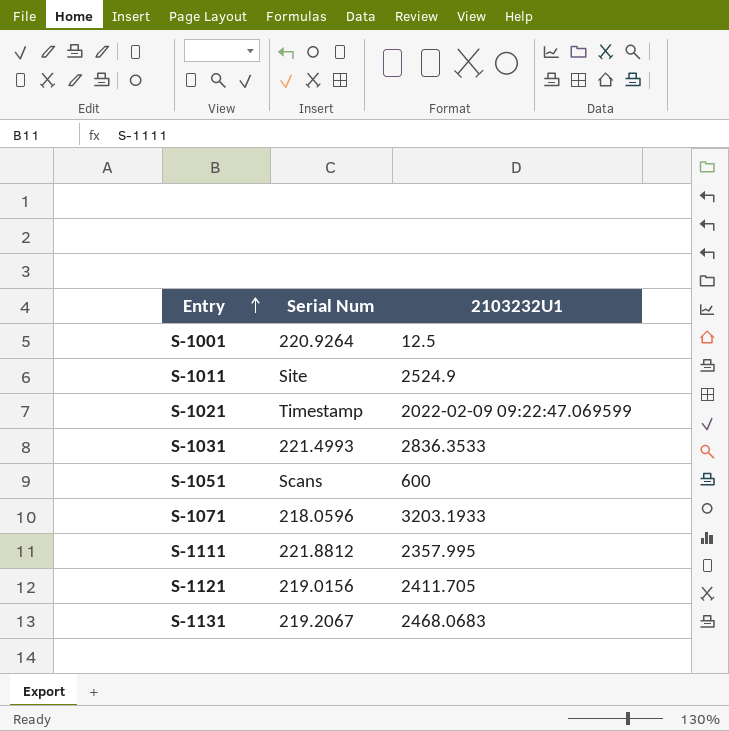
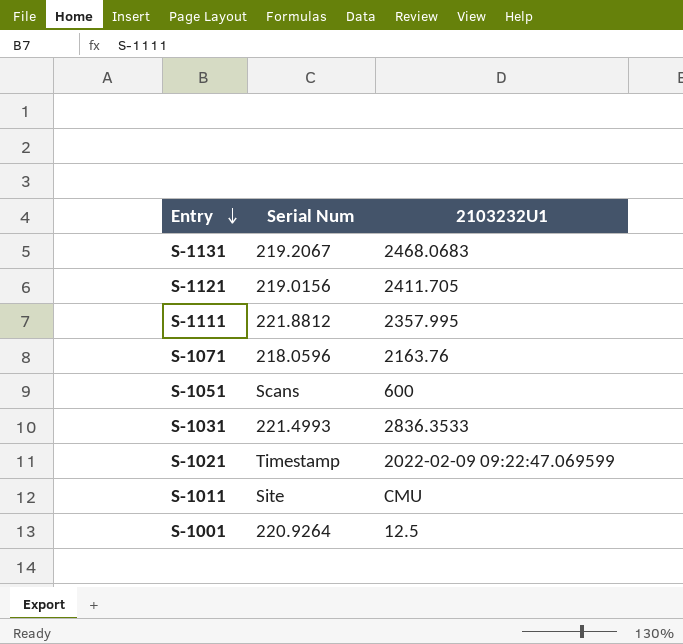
row order: Entry ascending -> Entry descending
S-1071 | 2103232U1: 3203.1933 -> 2163.76
S-1011 | 2103232U1: 2524.9 -> CMU

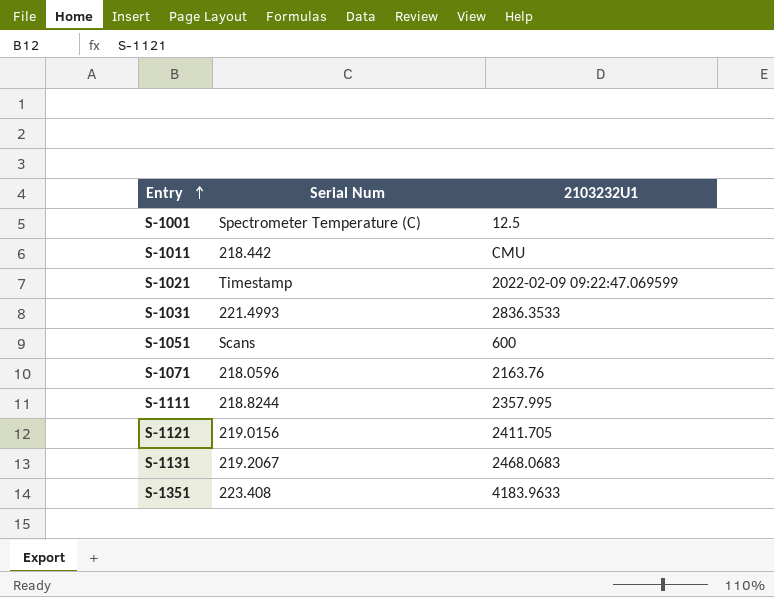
row order: Entry descending -> Entry ascending
S-1001 | Serial Num: 220.9264 -> Spectrometer Temperature (C)
S-1011 | Serial Num: Site -> 218.442
S-1111 | Serial Num: 221.8812 -> 218.8244
row S-1351: none -> 223.408 | 4183.9633

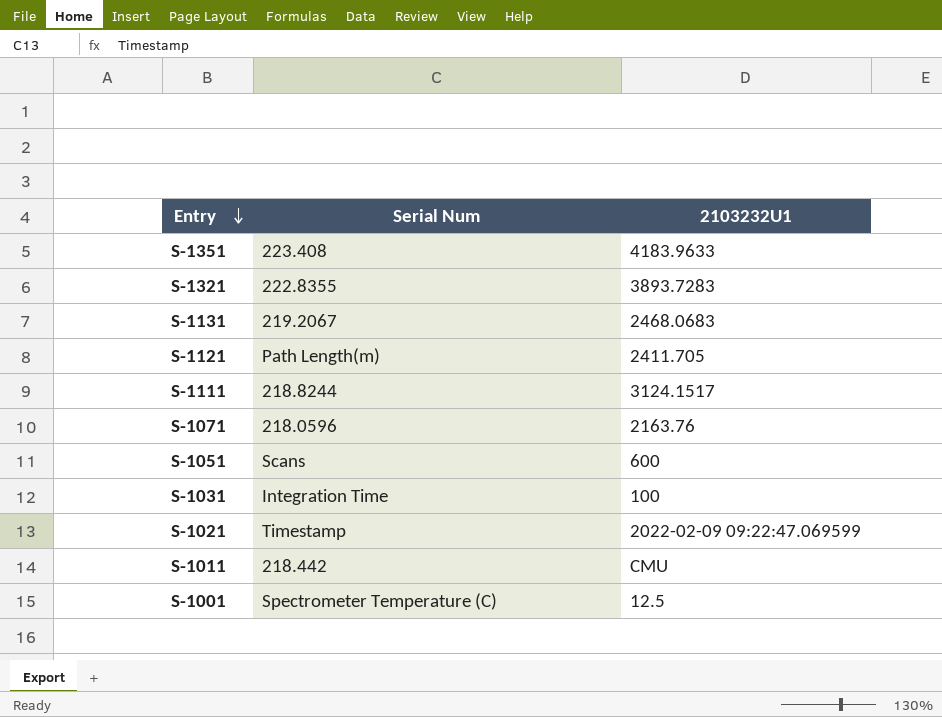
row order: Entry ascending -> Entry descending
row S-1321: none -> 222.8355 | 3893.7283
S-1121 | Serial Num: 219.0156 -> Path Length(m)
S-1111 | 2103232U1: 2357.995 -> 3124.1517
S-1031 | Serial Num: 221.4993 -> Integration Time
S-1031 | 2103232U1: 2836.3533 -> 100

